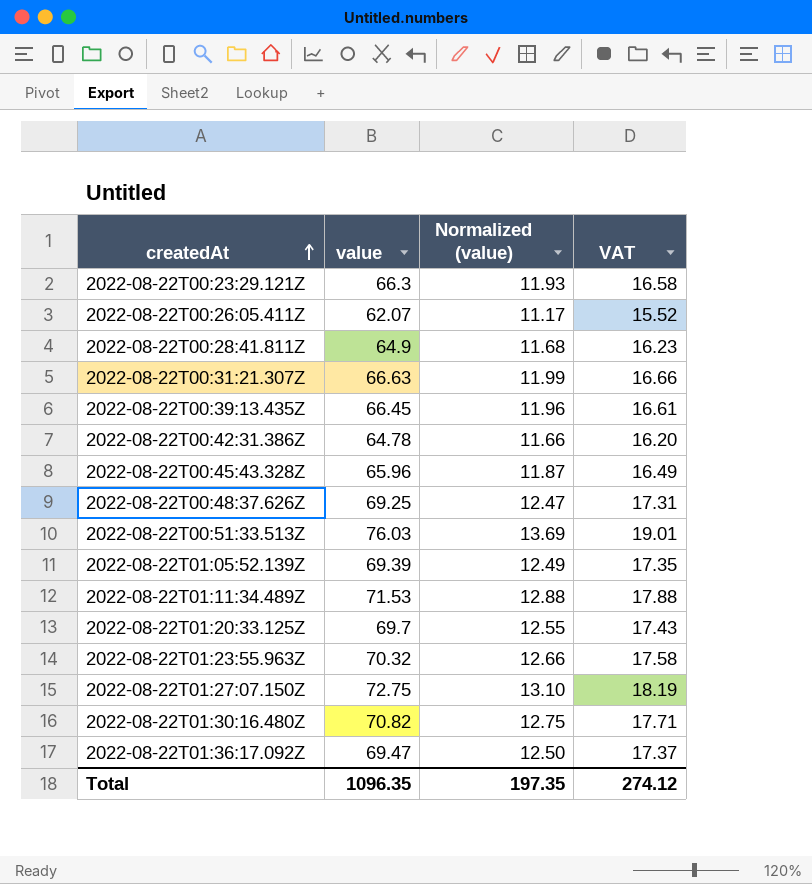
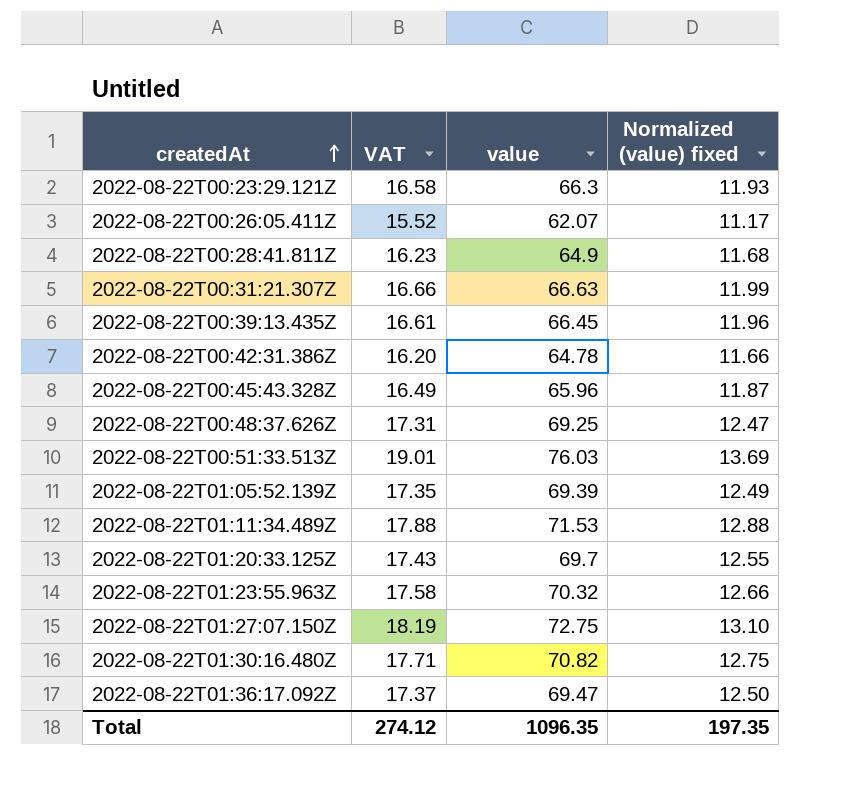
column VAT | position: 4 -> 2
column name: Normalized (value) -> Normalized (value) fixed

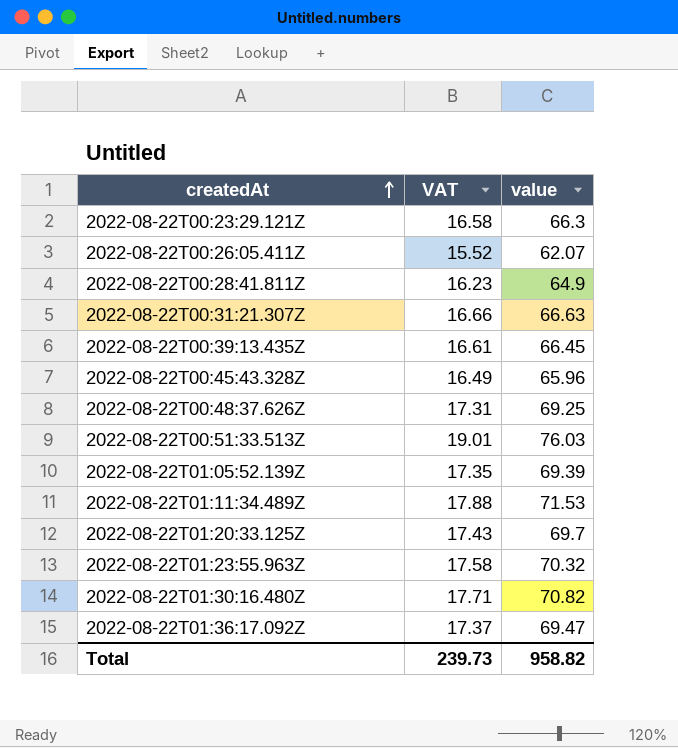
column Normalized (value) fixed | formula: [value] * 0.18 -> none
row 2022-08-22T00:42:31.386Z: 16.20 | 64.78 | 11.66 -> none
row 2022-08-22T01:27:07.150Z: 18.19 | 72.75 | 13.10 -> none
Total | VAT: 274.12 -> 239.73
Total | value: 1096.35 -> 958.82

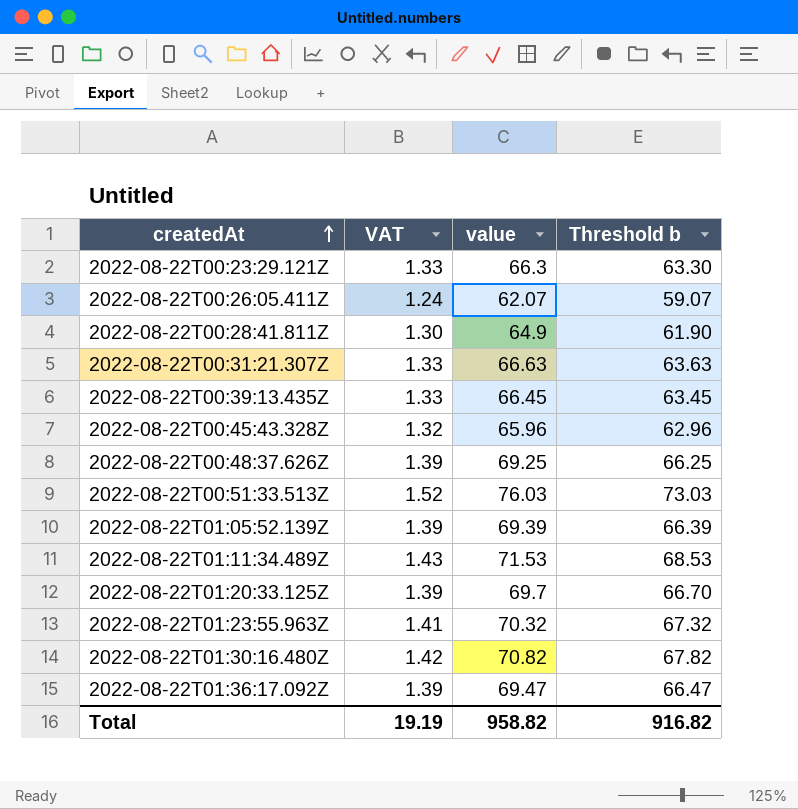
column VAT | formula: [value] * 0.25 -> [value] * 0.02
column Threshold b | formula: none -> [value] - 3
Total | VAT: 239.73 -> 19.19

